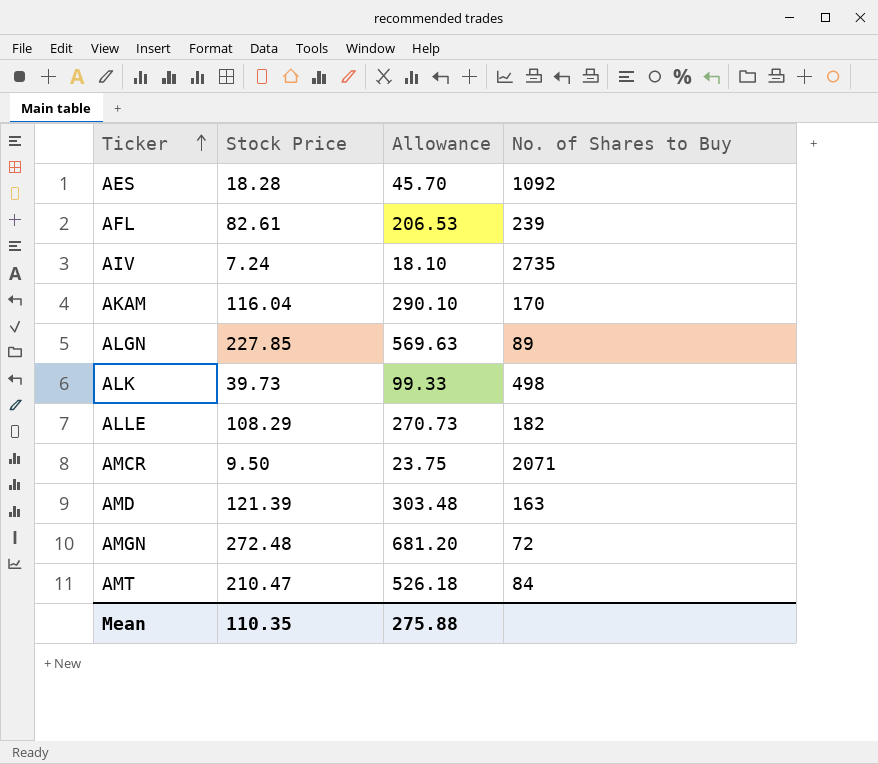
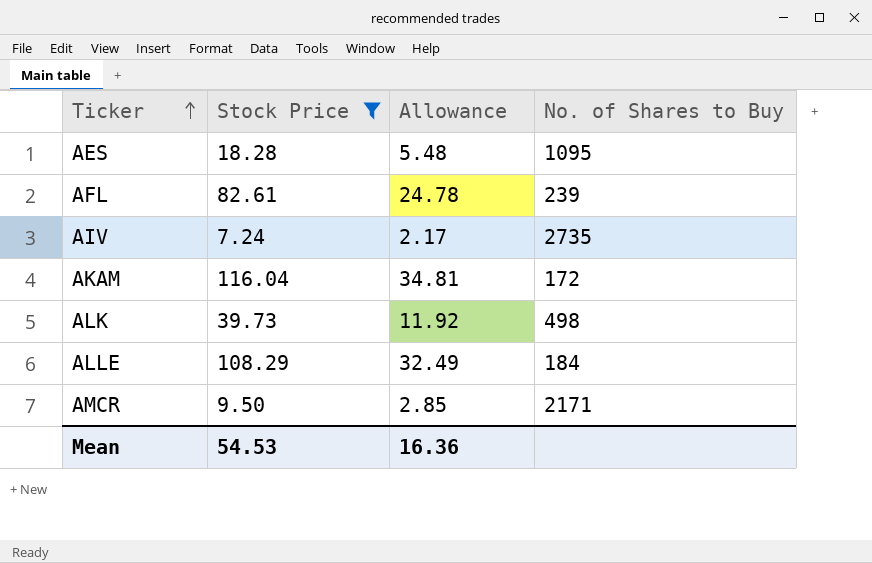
filter: none -> Stock Price <= 116.04
column Allowance | formula: [Stock Price] * 2.5 -> [Stock Price] * 0.3
AES | No. of Shares to Buy: 1092 -> 1095
AKAM | No. of Shares to Buy: 170 -> 172
ALLE | No. of Shares to Buy: 182 -> 184
AMCR | No. of Shares to Buy: 2071 -> 2171
Mean | Stock Price: 110.35 -> 54.53
Mean | Allowance: 275.88 -> 16.36

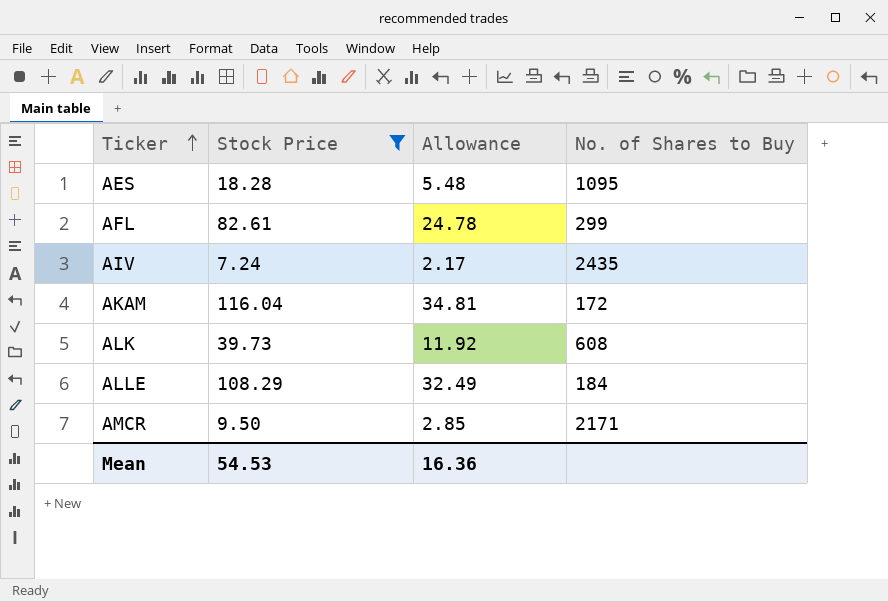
AFL | No. of Shares to Buy: 239 -> 299
AIV | No. of Shares to Buy: 2735 -> 2435
ALK | No. of Shares to Buy: 498 -> 608

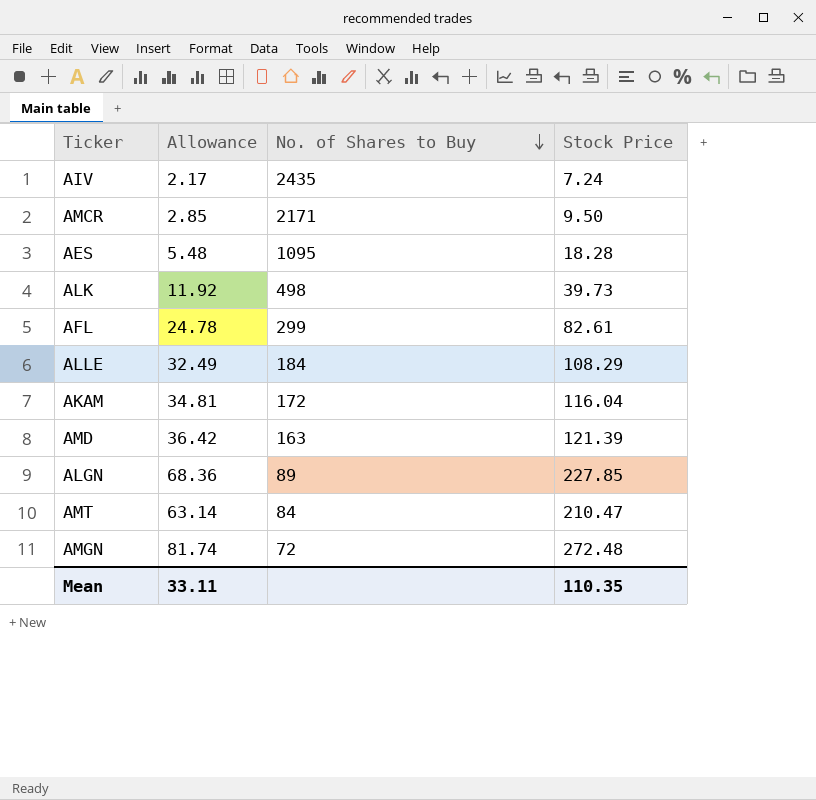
filter: Stock Price <= 116.04 -> none
row order: Ticker ascending -> No. of Shares to Buy descending
column Stock Price | position: 2 -> 4
ALK | No. of Shares to Buy: 608 -> 498
Mean | Allowance: 16.36 -> 33.11
Mean | Stock Price: 54.53 -> 110.35

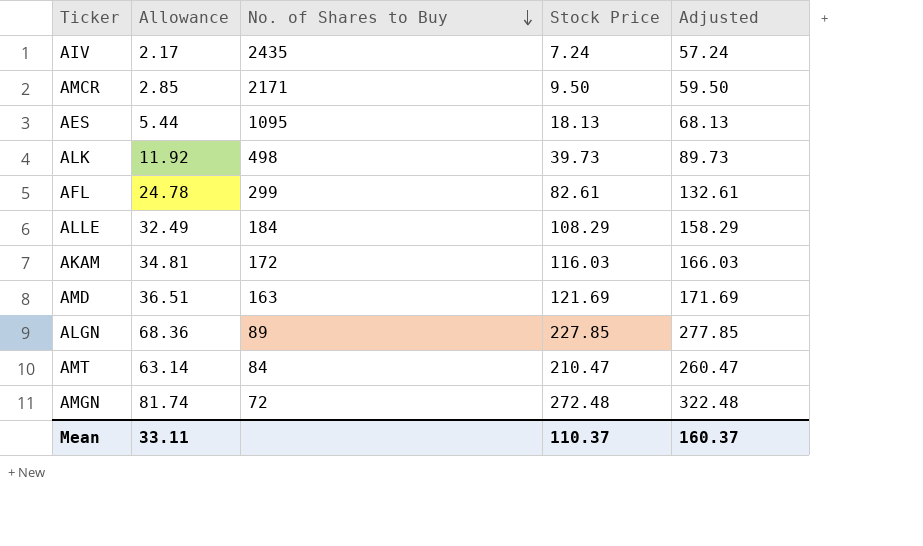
column Adjusted | formula: none -> [Stock Price] + 50
AES | Allowance: 5.48 -> 5.44
AES | Stock Price: 18.28 -> 18.13
AKAM | Stock Price: 116.04 -> 116.03
AMD | Allowance: 36.42 -> 36.51
AMD | Stock Price: 121.39 -> 121.69
Mean | Stock Price: 110.35 -> 110.37

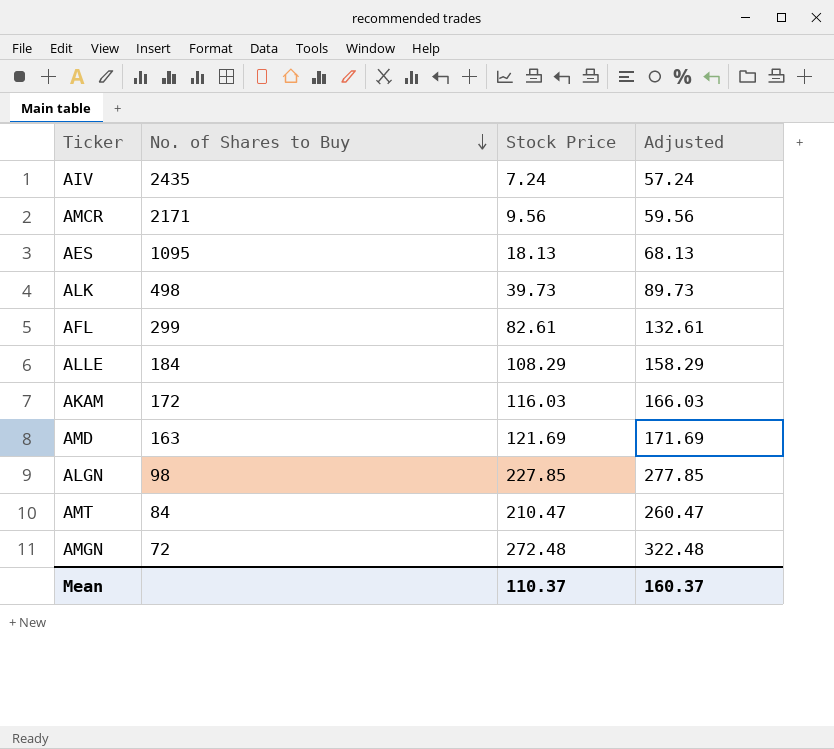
column Allowance | formula: [Stock Price] * 0.3 -> none
AMCR | Stock Price: 9.50 -> 9.56
AMCR | Adjusted: 59.50 -> 59.56
ALGN | No. of Shares to Buy: 89 -> 98

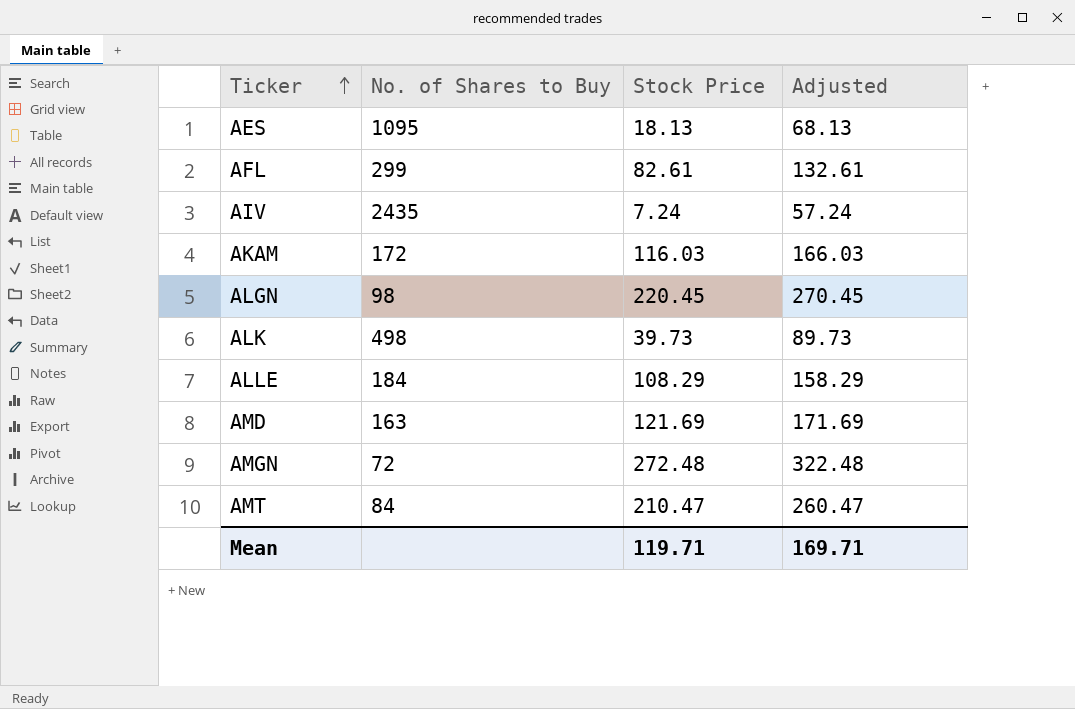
row order: No. of Shares to Buy descending -> Ticker ascending
row AMCR: 2171 | 9.56 | 59.56 -> none
ALGN | Stock Price: 227.85 -> 220.45
ALGN | Adjusted: 277.85 -> 270.45
Mean | Stock Price: 110.37 -> 119.71
Mean | Adjusted: 160.37 -> 169.71

